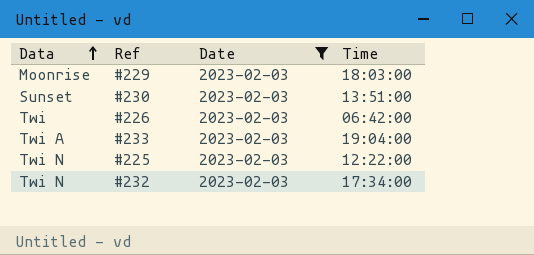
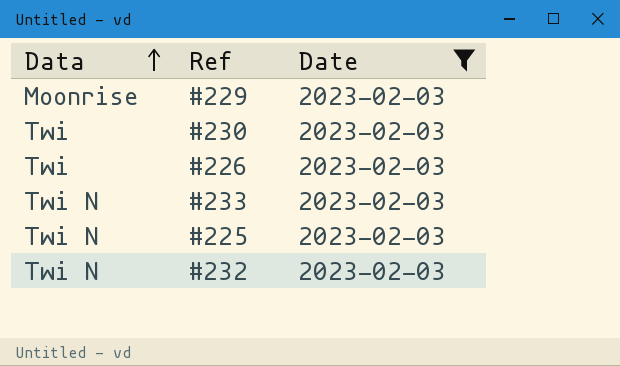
column Time | position: 4 -> none
#230 | Data: Sunset -> Twi
#233 | Data: Twi A -> Twi N

